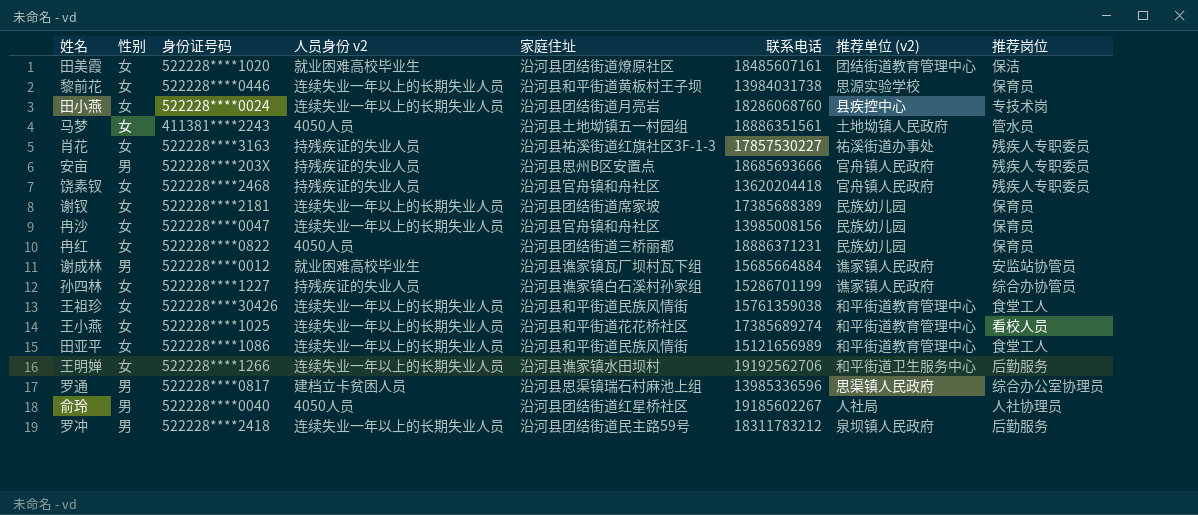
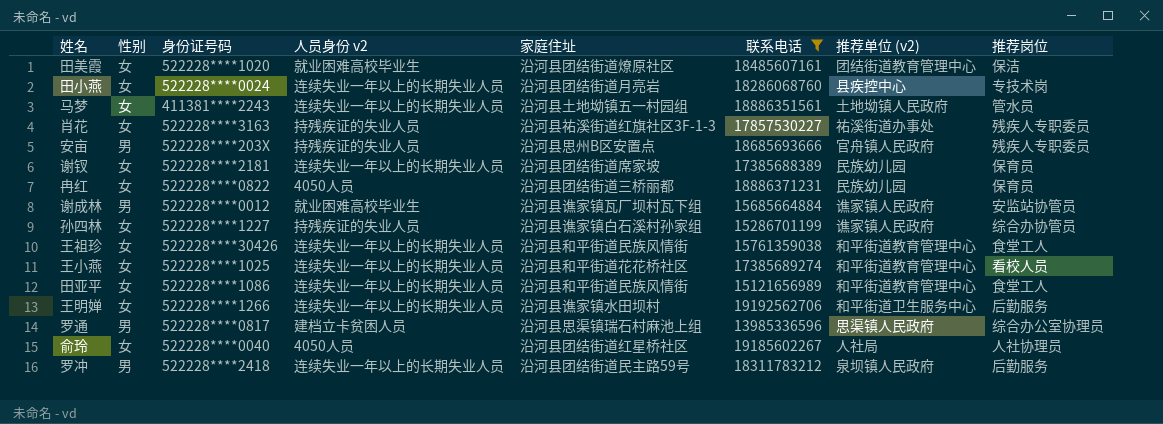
filter: none -> 联系电话 >= 13985336596
马梦 | 人员身份 v2: 4050人员 -> 连续失业一年以上的长期失业人员
俞玲 | 性别: 男 -> 女

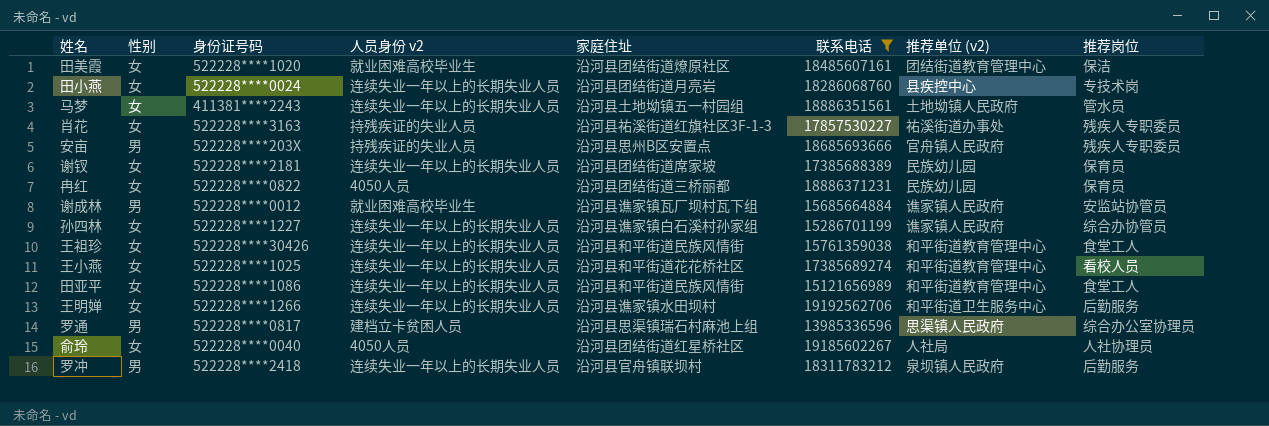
孙四林 | 人员身份 v2: 持残疾证的失业人员 -> 连续失业一年以上的长期失业人员
罗冲 | 家庭住址: 沿河县团结街道民主路59号 -> 沿河县官舟镇联坝村

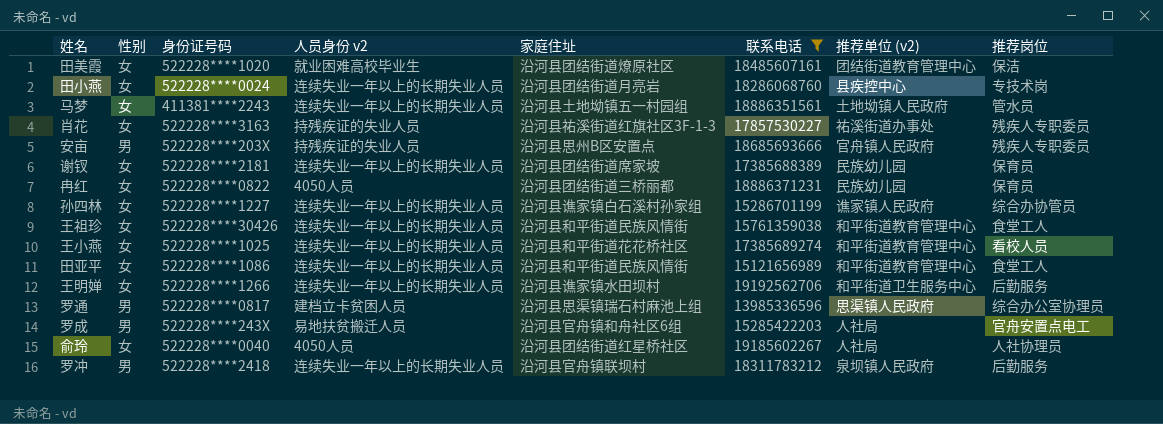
row 谢成林: 男 | 522228****0012 | 就业困难高校毕业生 | 沿河县谯家镇瓦厂坝村瓦下组 | 15685664884 | 谯家镇人民政府 | 安监站协管员 -> none
row 罗成: none -> 男 | 522228****243X | 易地扶贫搬迁人员 | 沿河县官舟镇和舟社区6组 | 15285422203 | 人社局 | 官舟安置点电工

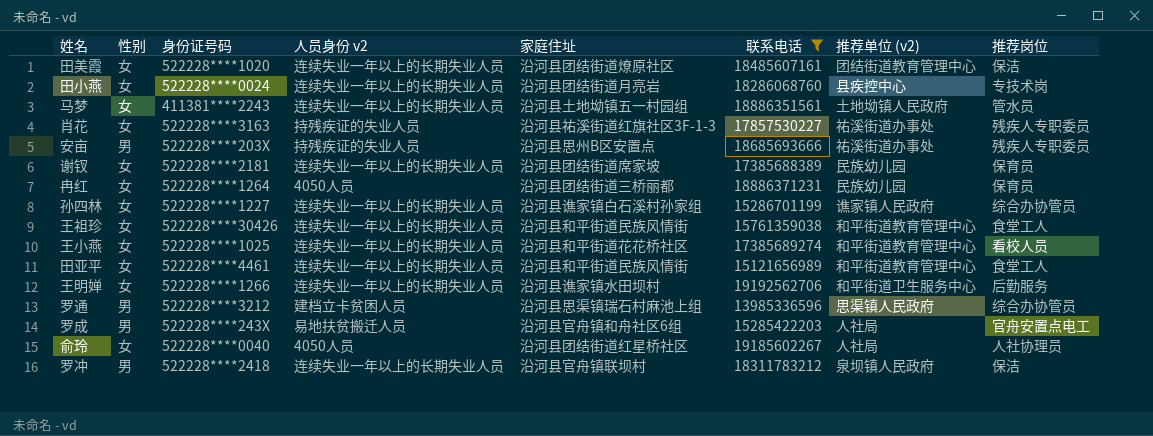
田美霞 | 人员身份 v2: 就业困难高校毕业生 -> 连续失业一年以上的长期失业人员
安亩 | 推荐单位 (v2): 官舟镇人民政府 -> 祐溪街道办事处
冉红 | 身份证号码: 522228****0822 -> 522228****1264
田亚平 | 身份证号码: 522228****1086 -> 522228****4461
罗通 | 身份证号码: 522228****0817 -> 522228****3212
罗通 | 推荐岗位: 综合办公室协理员 -> 综合办协管员
罗冲 | 推荐岗位: 后勤服务 -> 保洁

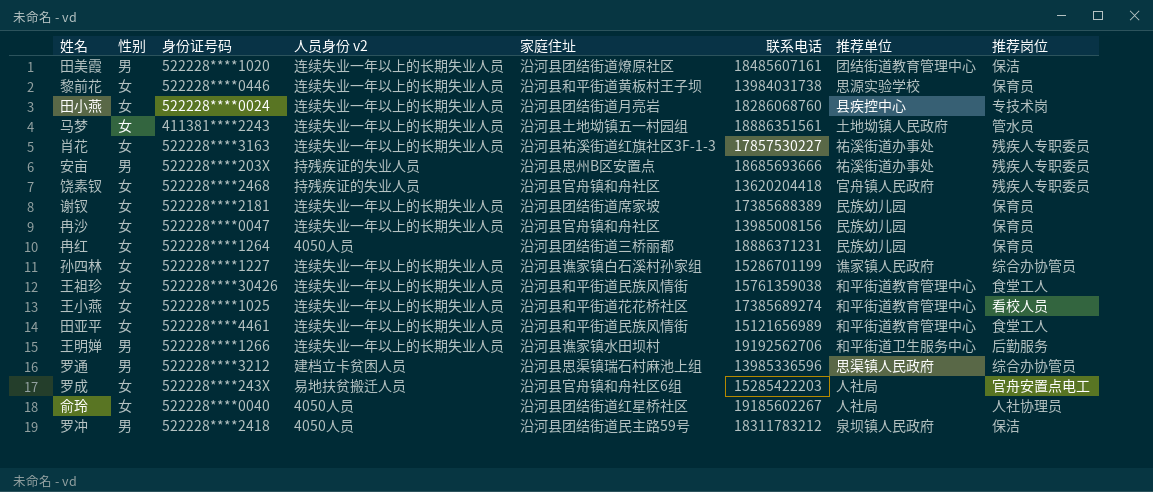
filter: 联系电话 >= 13985336596 -> none
column name: 推荐单位 (v2) -> 推荐单位
田美霞 | 性别: 女 -> 男
肖花 | 人员身份 v2: 持残疾证的失业人员 -> 连续失业一年以上的长期失业人员
王明婵 | 性别: 女 -> 男
罗成 | 性别: 男 -> 女
罗冲 | 人员身份 v2: 连续失业一年以上的长期失业人员 -> 4050人员
罗冲 | 家庭住址: 沿河县官舟镇联坝村 -> 沿河县团结街道民主路59号

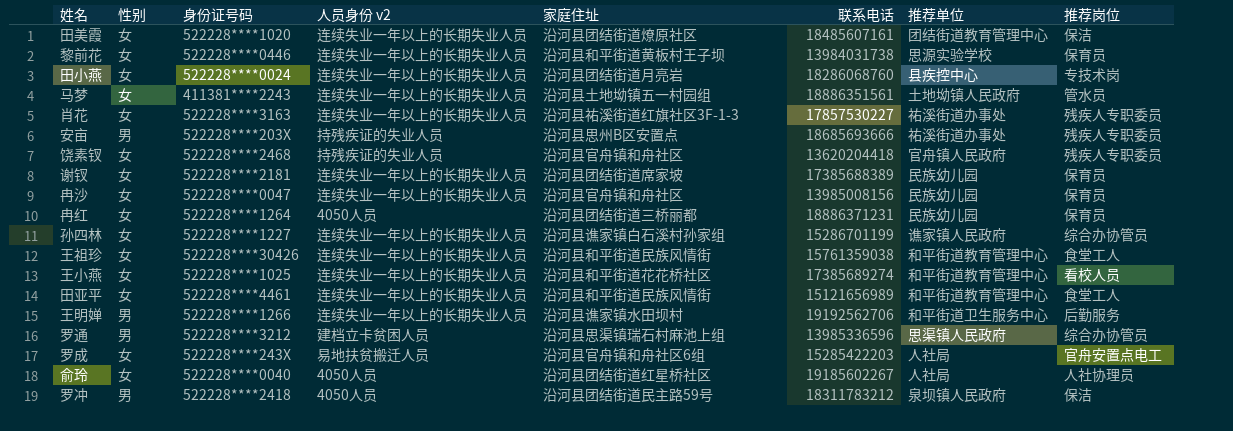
田美霞 | 性别: 男 -> 女

